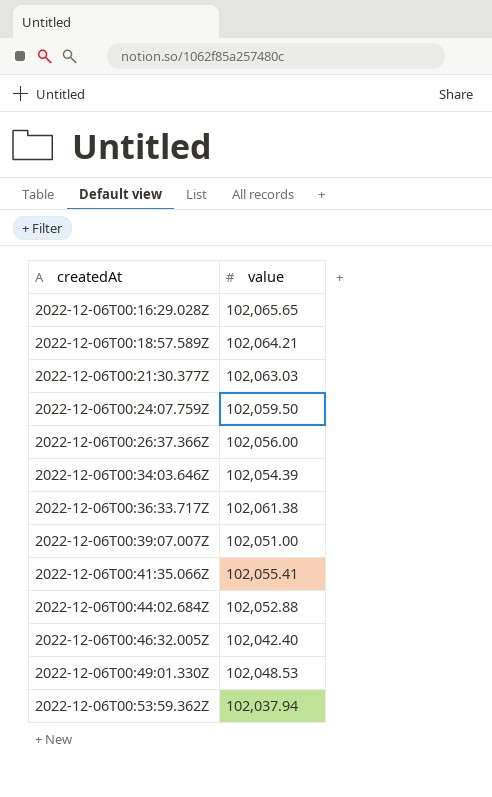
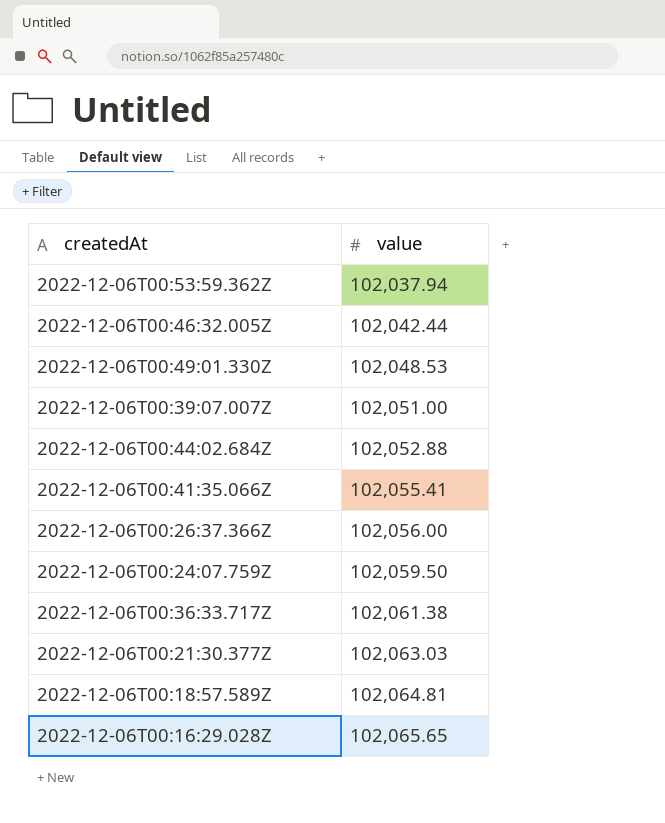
row order: createdAt ascending -> value ascending
row 2022-12-06T00:34:03.646Z: 102,054.39 -> none
2022-12-06T00:46:32.005Z | value: 102,042.40 -> 102,042.44
2022-12-06T00:18:57.589Z | value: 102,064.21 -> 102,064.81

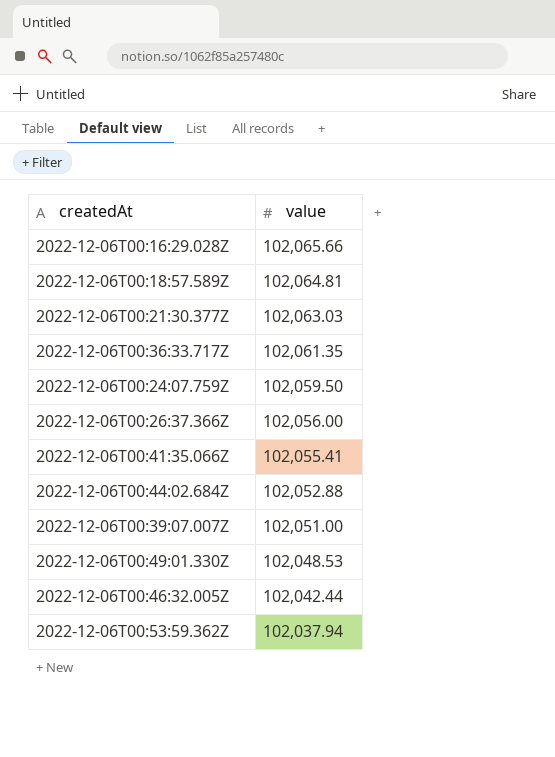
row order: value ascending -> value descending
2022-12-06T00:16:29.028Z | value: 102,065.65 -> 102,065.66
2022-12-06T00:36:33.717Z | value: 102,061.38 -> 102,061.35

